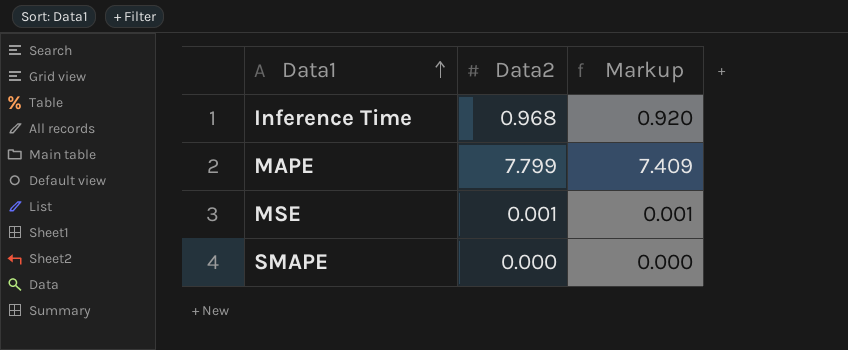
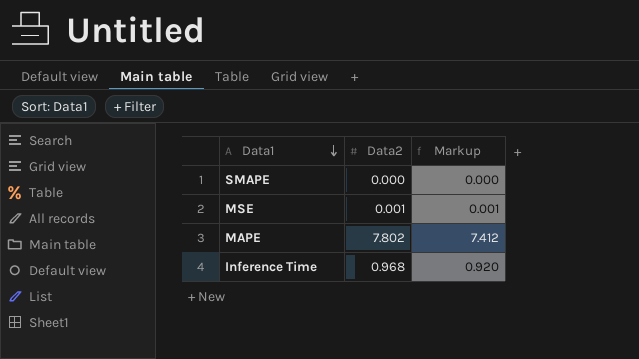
row order: Data1 ascending -> Data1 descending
MAPE | Data2: 7.799 -> 7.802
MAPE | Markup: 7.409 -> 7.412

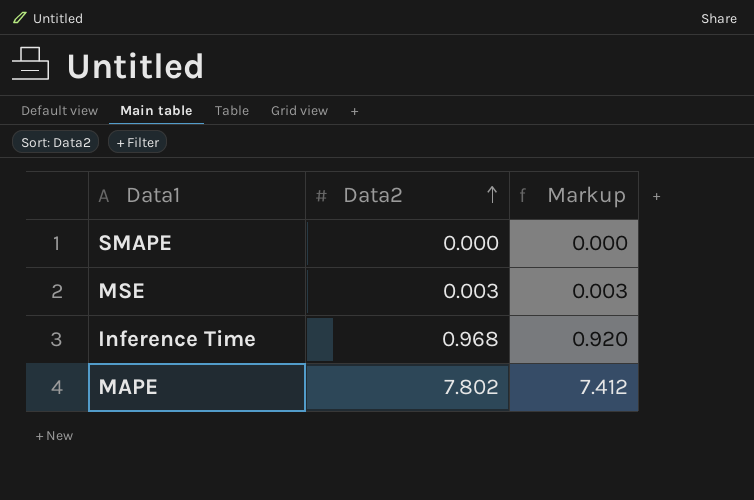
row order: Data1 descending -> Data2 ascending
MSE | Data2: 0.001 -> 0.003
MSE | Markup: 0.001 -> 0.003

